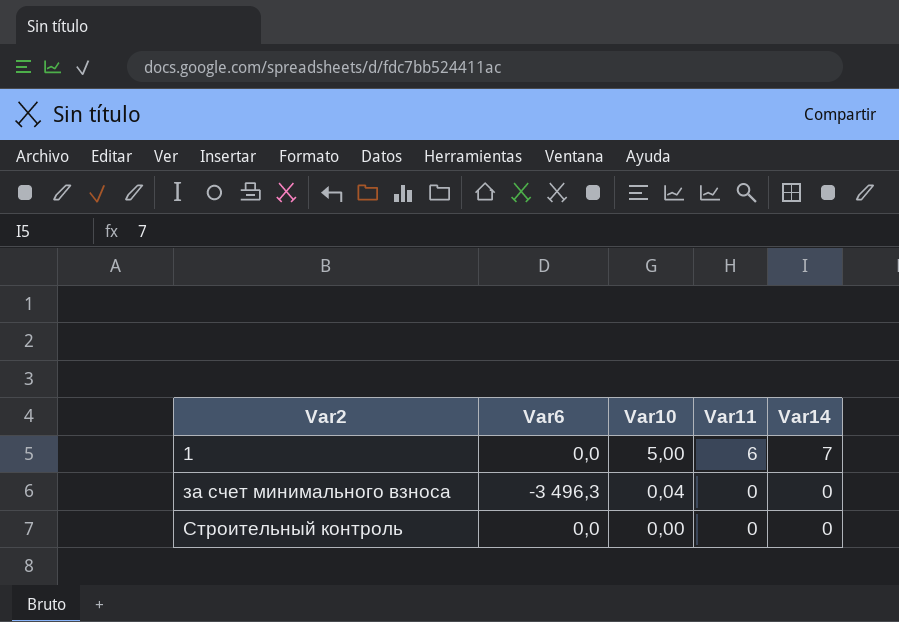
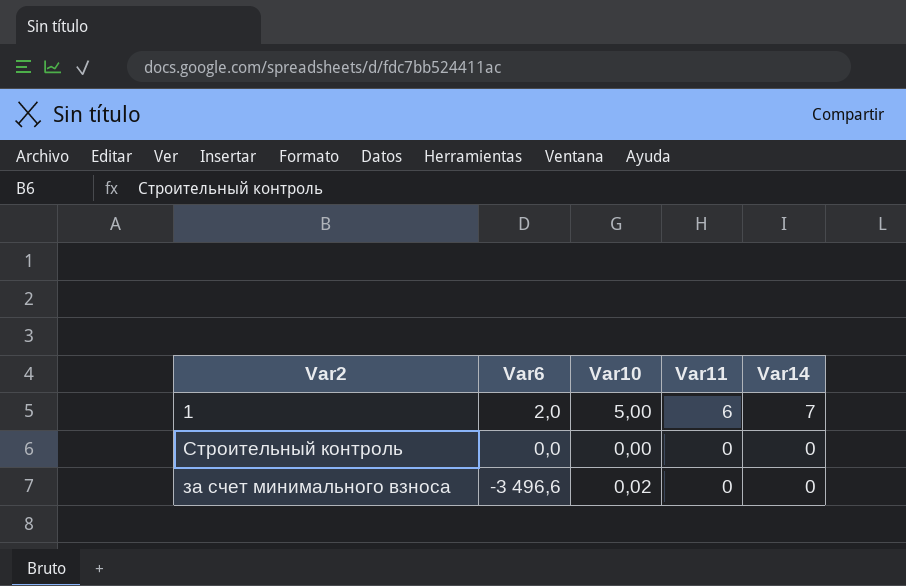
row order: Var2 ascending -> Var6 descending
1 | Var6: 0,0 -> 2,0
за счет минимального взноса | Var6: -3 496,3 -> -3 496,6
за счет минимального взноса | Var10: 0,04 -> 0,02

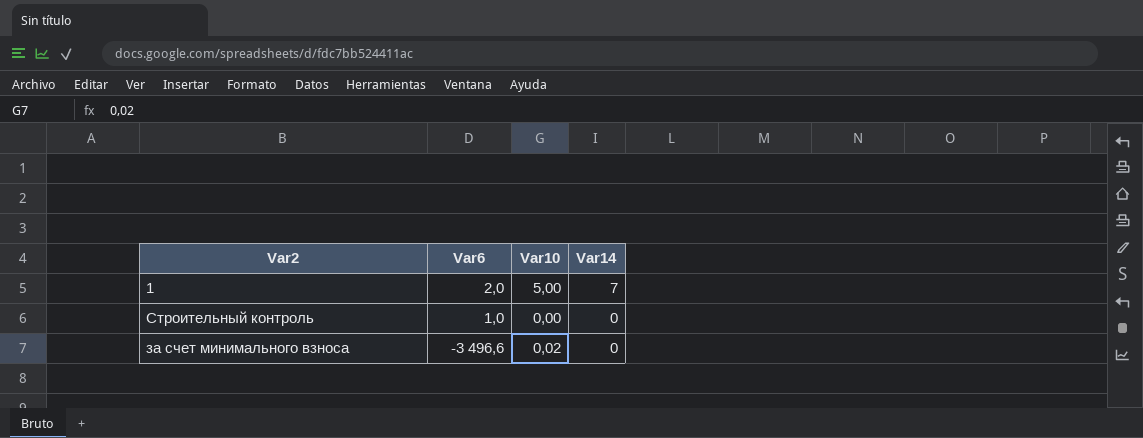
column Var11 | position: 4 -> none
Строительный контроль | Var6: 0,0 -> 1,0

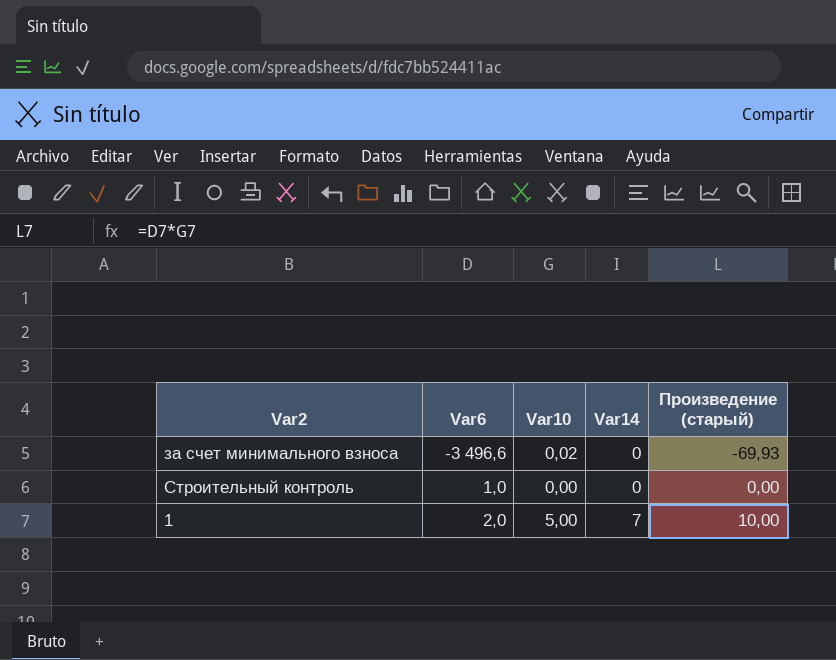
row order: Var6 descending -> Var6 ascending
column Произведение (старый) | formula: none -> [Var6] * [Var10]

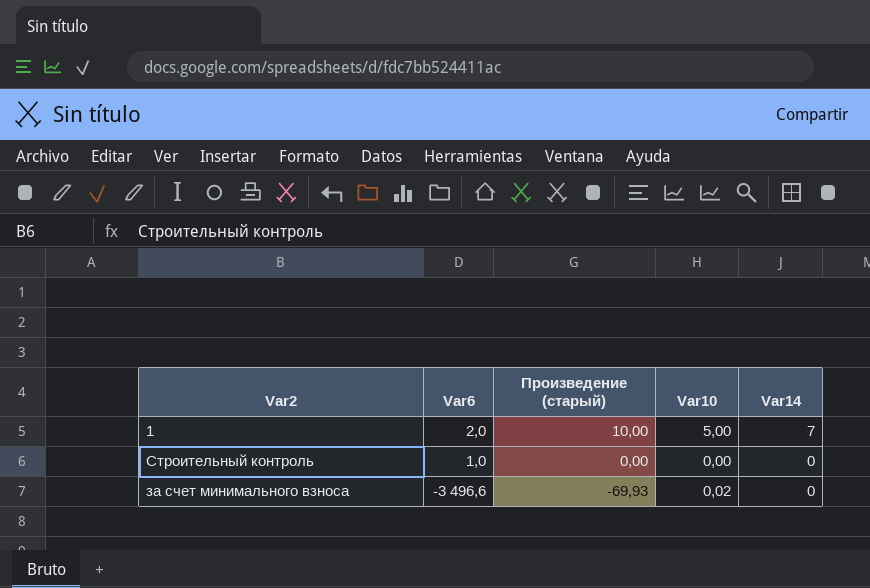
row order: Var6 ascending -> Var6 descending
column Произведение (старый) | position: 5 -> 3

